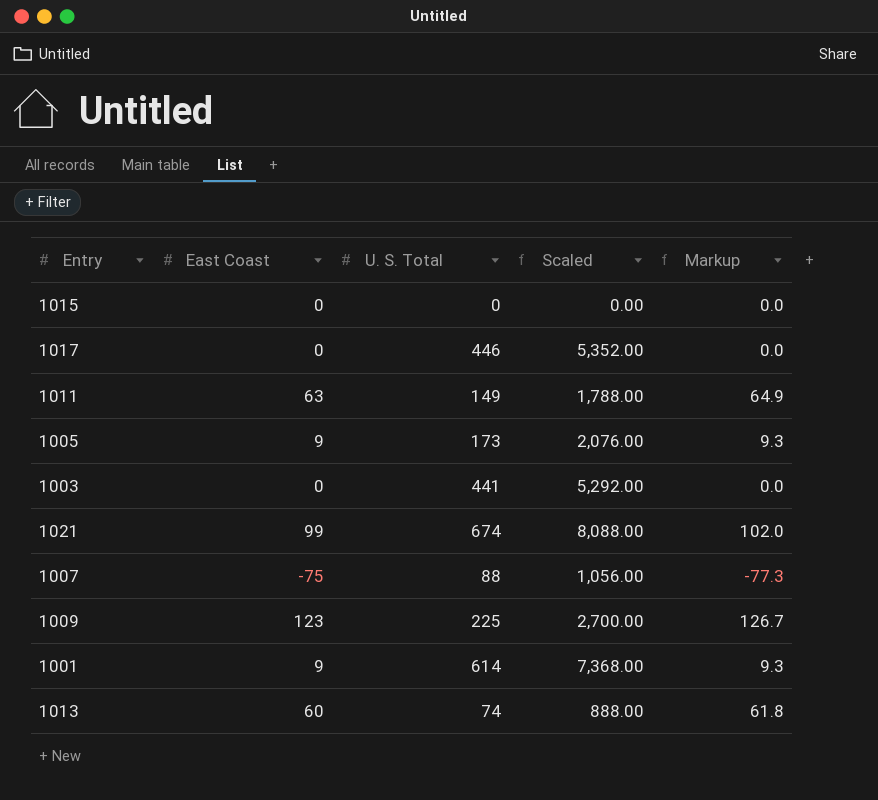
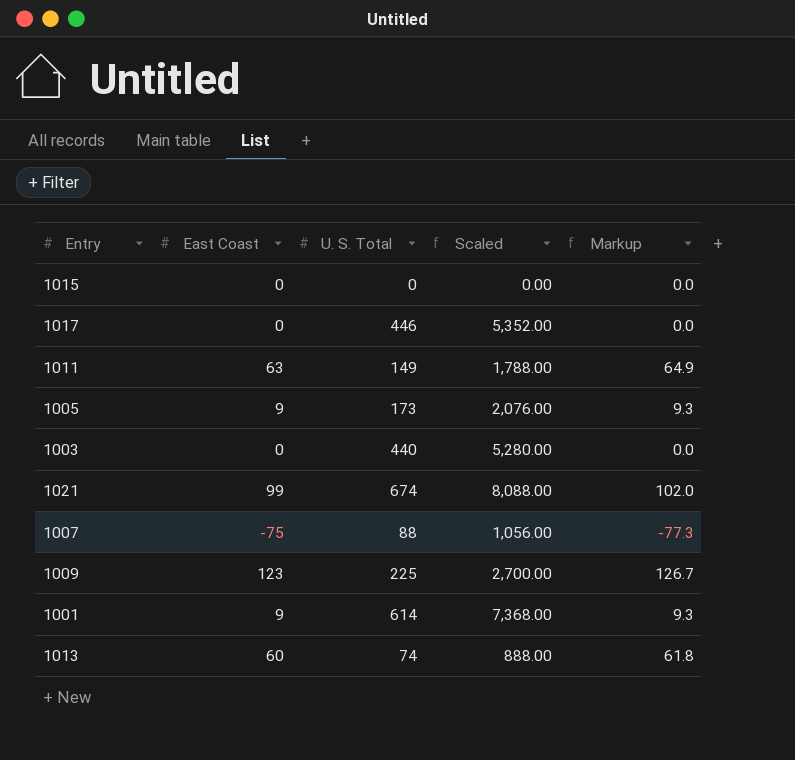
1003 | U. S. Total: 441 -> 440
1003 | Scaled: 5,292.00 -> 5,280.00

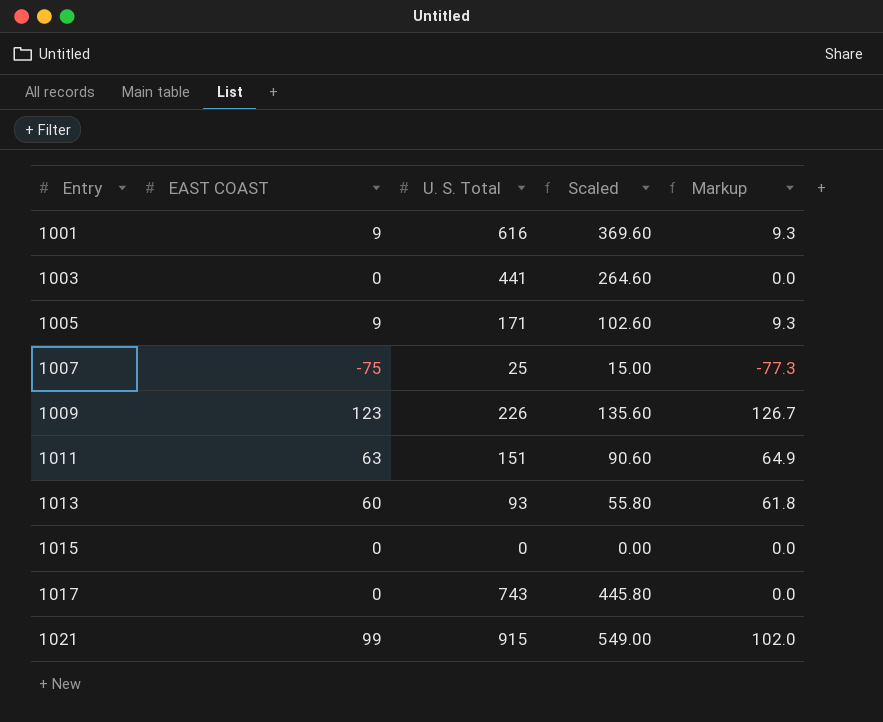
row order: none -> Entry ascending
column name: East Coast -> EAST COAST
column Scaled | formula: [U. S. Total] * 12 -> [U. S. Total] * 0.6
1001 | U. S. Total: 614 -> 616
1003 | U. S. Total: 440 -> 441
1005 | U. S. Total: 173 -> 171
1007 | U. S. Total: 88 -> 25
1009 | U. S. Total: 225 -> 226
1011 | U. S. Total: 149 -> 151
1013 | U. S. Total: 74 -> 93
1017 | U. S. Total: 446 -> 743
1021 | U. S. Total: 674 -> 915

